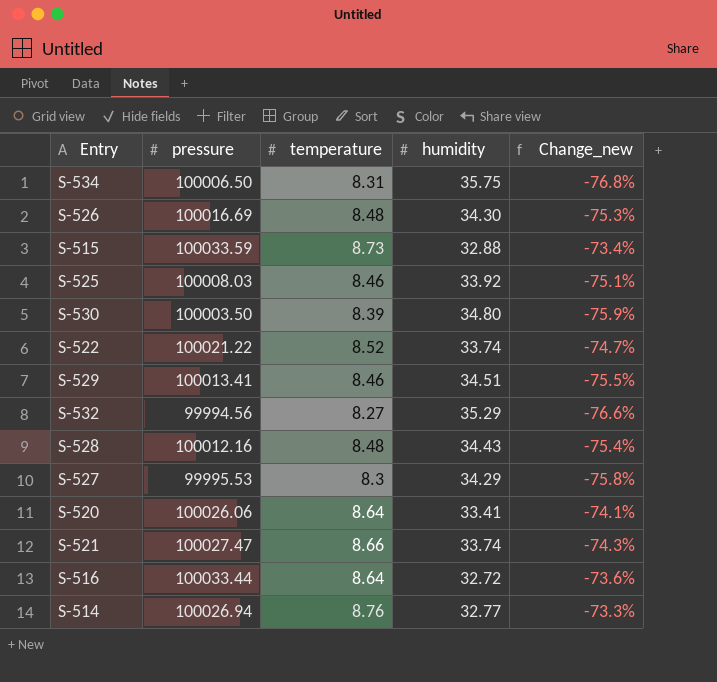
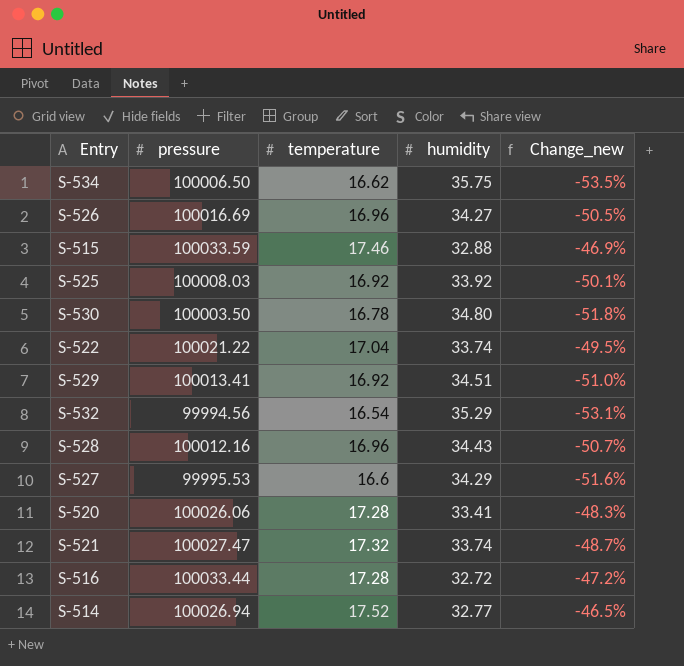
S-534 | temperature: 8.31 -> 16.62
S-534 | Change_new: -76.8% -> -53.5%
S-526 | temperature: 8.48 -> 16.96
S-526 | humidity: 34.30 -> 34.27
S-526 | Change_new: -75.3% -> -50.5%
S-515 | temperature: 8.73 -> 17.46
S-515 | Change_new: -73.4% -> -46.9%
S-525 | temperature: 8.46 -> 16.92
S-525 | Change_new: -75.1% -> -50.1%
S-530 | temperature: 8.39 -> 16.78
S-530 | Change_new: -75.9% -> -51.8%
S-522 | temperature: 8.52 -> 17.04
S-522 | Change_new: -74.7% -> -49.5%
S-529 | temperature: 8.46 -> 16.92
S-529 | Change_new: -75.5% -> -51.0%
S-532 | temperature: 8.27 -> 16.54
S-532 | Change_new: -76.6% -> -53.1%
S-528 | temperature: 8.48 -> 16.96
S-528 | Change_new: -75.4% -> -50.7%
S-527 | temperature: 8.3 -> 16.6
S-527 | Change_new: -75.8% -> -51.6%
S-520 | temperature: 8.64 -> 17.28
S-520 | Change_new: -74.1% -> -48.3%
S-521 | temperature: 8.66 -> 17.32
S-521 | Change_new: -74.3% -> -48.7%
S-516 | temperature: 8.64 -> 17.28
S-516 | Change_new: -73.6% -> -47.2%
S-514 | temperature: 8.76 -> 17.52
S-514 | Change_new: -73.3% -> -46.5%

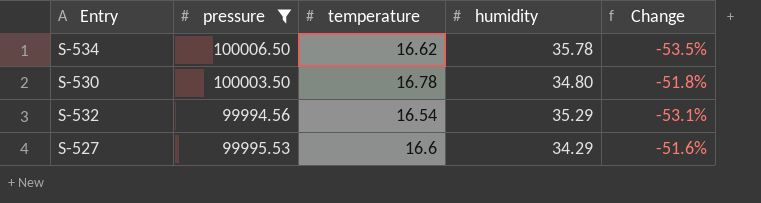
filter: none -> pressure <= 100006.50
column name: Change_new -> Change
S-534 | humidity: 35.75 -> 35.78

